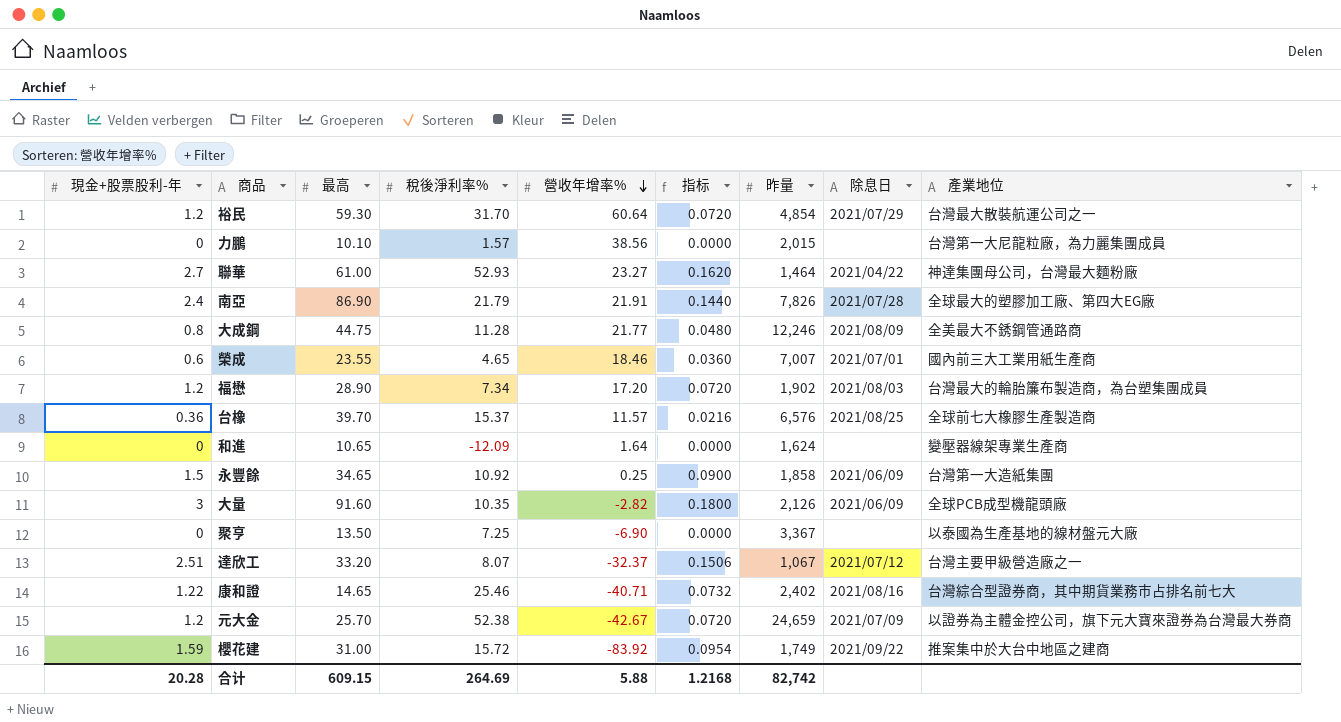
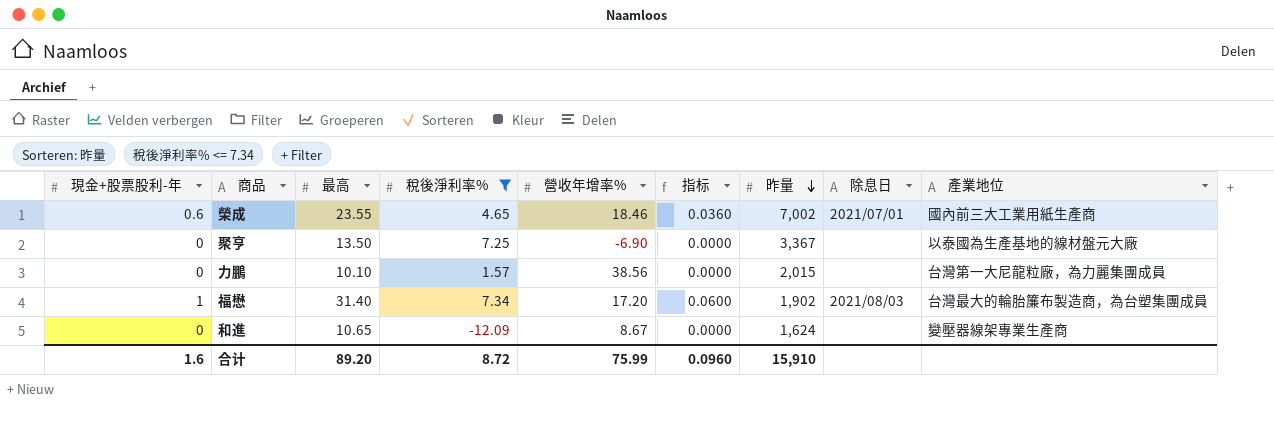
filter: none -> 稅後淨利率% <= 7.34
row order: 營收年增率% descending -> 昨量 descending
榮成 | 昨量: 7,007 -> 7,002
福懋 | 現金+股票股利-年: 1.2 -> 1
福懋 | 最高: 28.90 -> 31.40
福懋 | 指标: 0.0720 -> 0.0600
和進 | 營收年增率%: 1.64 -> 8.67
合计 | 現金+股票股利-年: 20.28 -> 1.6
合计 | 最高: 609.15 -> 89.20
合计 | 稅後淨利率%: 264.69 -> 8.72
合计 | 營收年增率%: 5.88 -> 75.99
合计 | 指标: 1.2168 -> 0.0960
合计 | 昨量: 82,742 -> 15,910

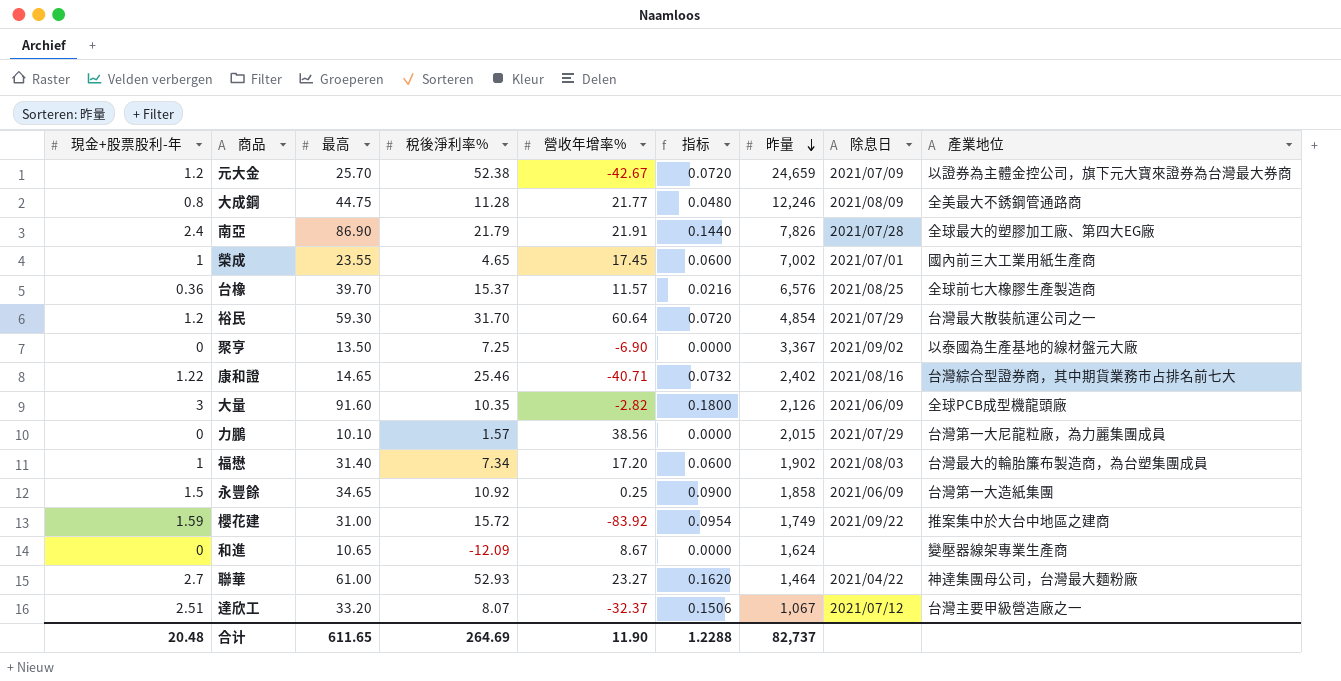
filter: 稅後淨利率% <= 7.34 -> none
榮成 | 現金+股票股利-年: 0.6 -> 1
榮成 | 營收年增率%: 18.46 -> 17.45
榮成 | 指标: 0.0360 -> 0.0600
聚亨 | 除息日: none -> 2021/09/02
力鵬 | 除息日: none -> 2021/07/29
合计 | 現金+股票股利-年: 1.6 -> 20.48
合计 | 最高: 89.20 -> 611.65
合计 | 稅後淨利率%: 8.72 -> 264.69
合计 | 營收年增率%: 75.99 -> 11.90
合计 | 指标: 0.0960 -> 1.2288
合计 | 昨量: 15,910 -> 82,737

